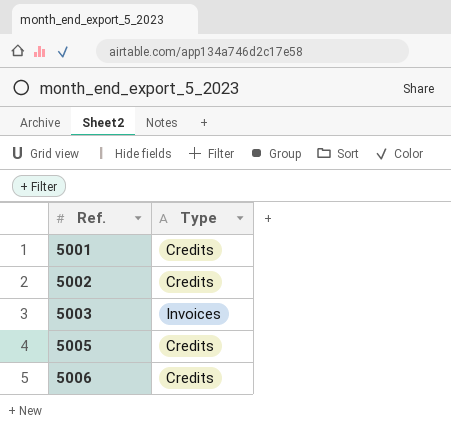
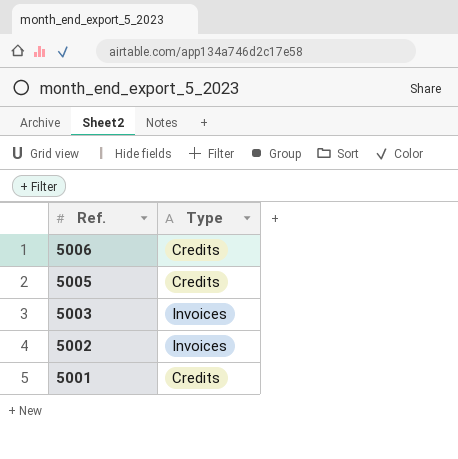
row order: Ref. ascending -> Ref. descending
5002 | Type: Credits -> Invoices

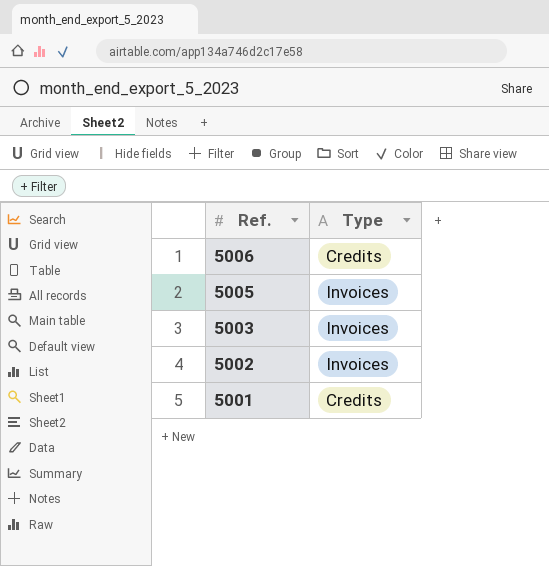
5005 | Type: Credits -> Invoices

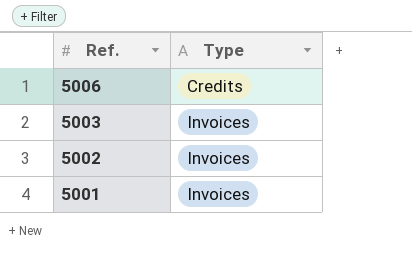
row 5005: Invoices -> none
5001 | Type: Credits -> Invoices

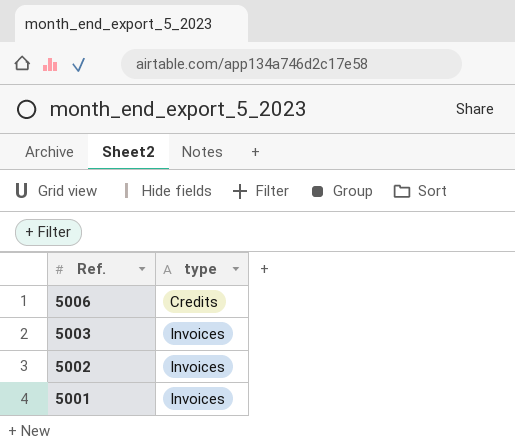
column name: Type -> type

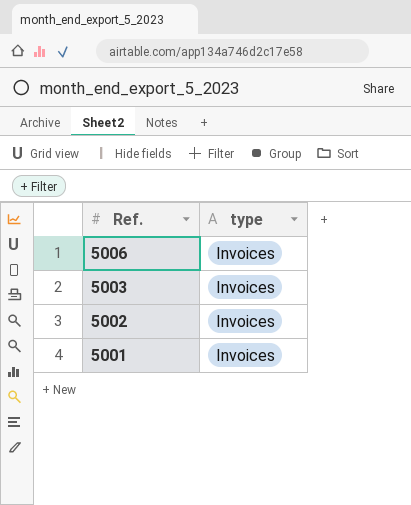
5006 | type: Credits -> Invoices

